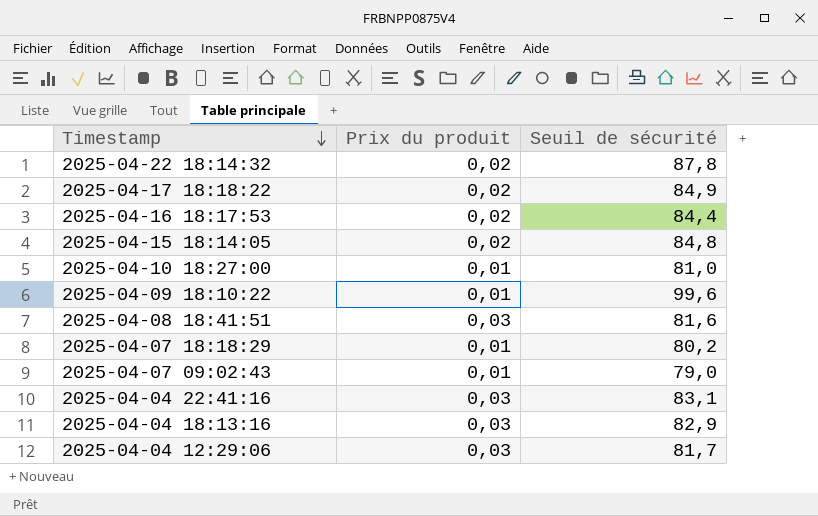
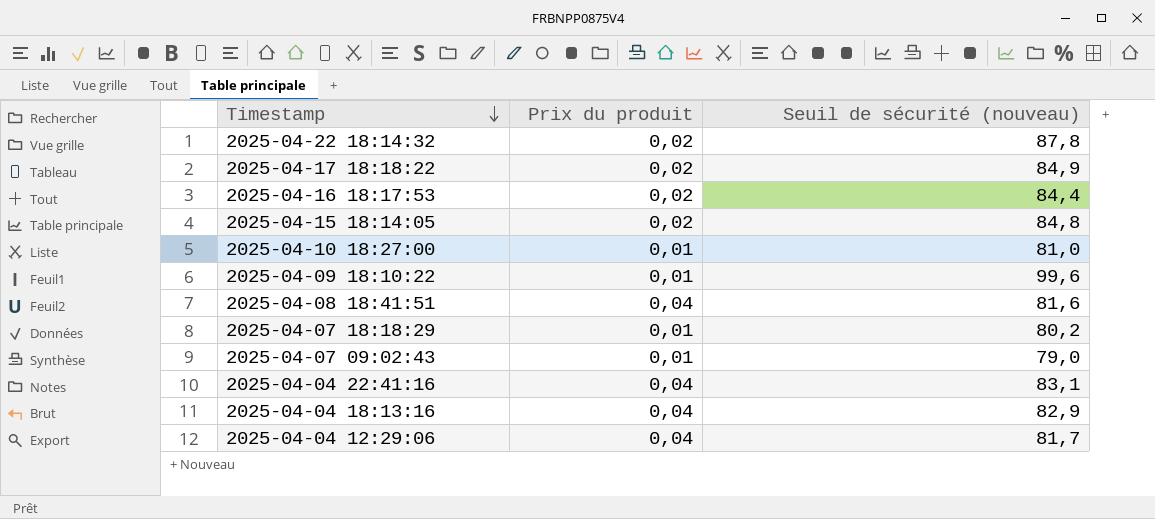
column name: Seuil de sécurité -> Seuil de sécurité (nouveau)
2025-04-08 18:41:51 | Prix du produit: 0,03 -> 0,04
2025-04-04 22:41:16 | Prix du produit: 0,03 -> 0,04
2025-04-04 18:13:16 | Prix du produit: 0,03 -> 0,04
2025-04-04 12:29:06 | Prix du produit: 0,03 -> 0,04

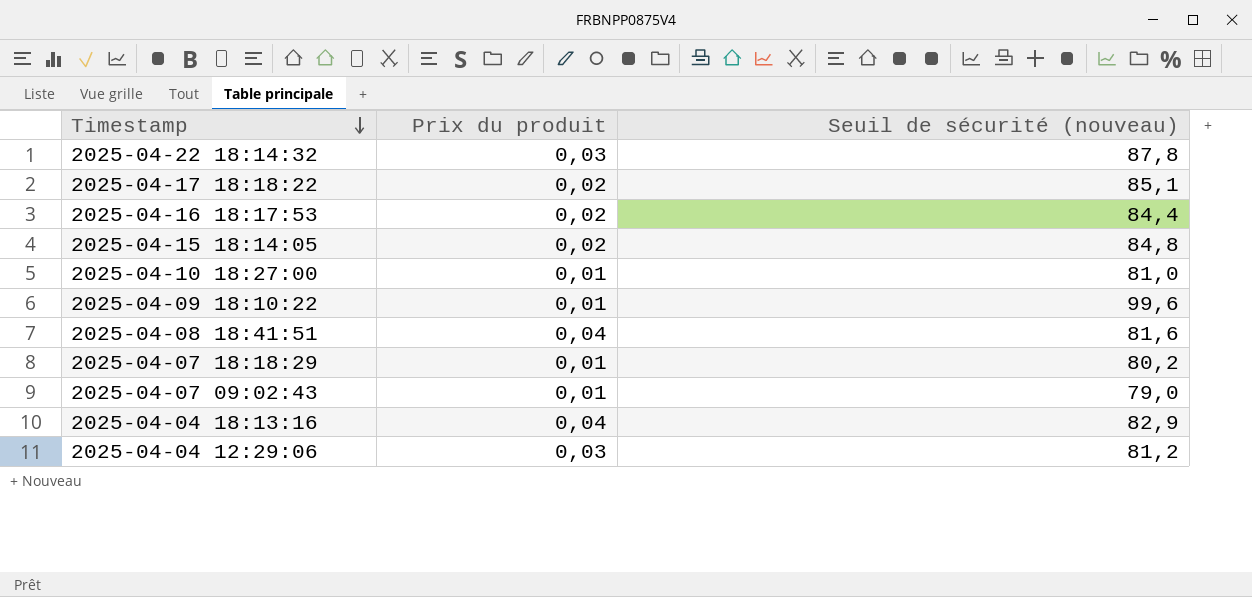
row 2025-04-04 22:41:16: 0,04 | 83,1 -> none
2025-04-22 18:14:32 | Prix du produit: 0,02 -> 0,03
2025-04-17 18:18:22 | Seuil de sécurité (nouveau): 84,9 -> 85,1
2025-04-04 12:29:06 | Prix du produit: 0,04 -> 0,03
2025-04-04 12:29:06 | Seuil de sécurité (nouveau): 81,7 -> 81,2

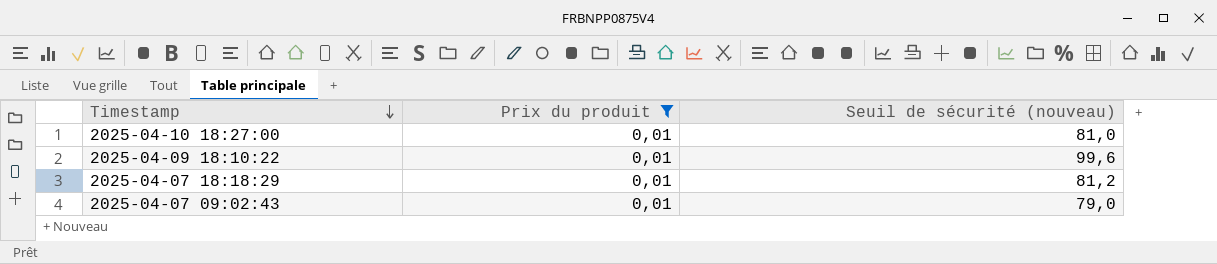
filter: none -> Prix du produit = 0,01
2025-04-07 18:18:29 | Seuil de sécurité (nouveau): 80,2 -> 81,2

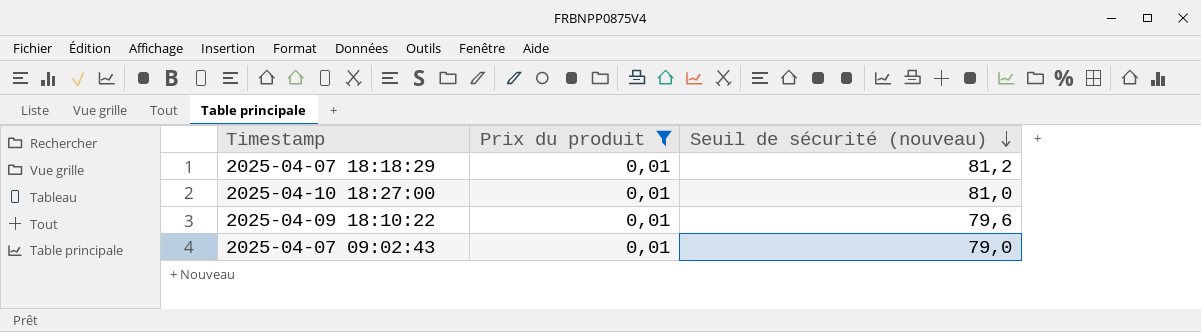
row order: Timestamp descending -> Seuil de sécurité (nouveau) descending
2025-04-09 18:10:22 | Seuil de sécurité (nouveau): 99,6 -> 79,6

